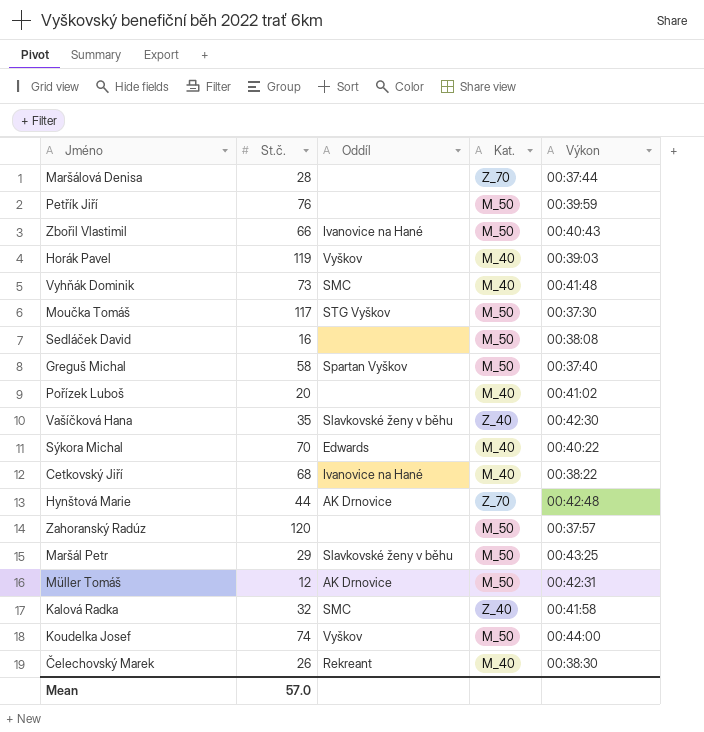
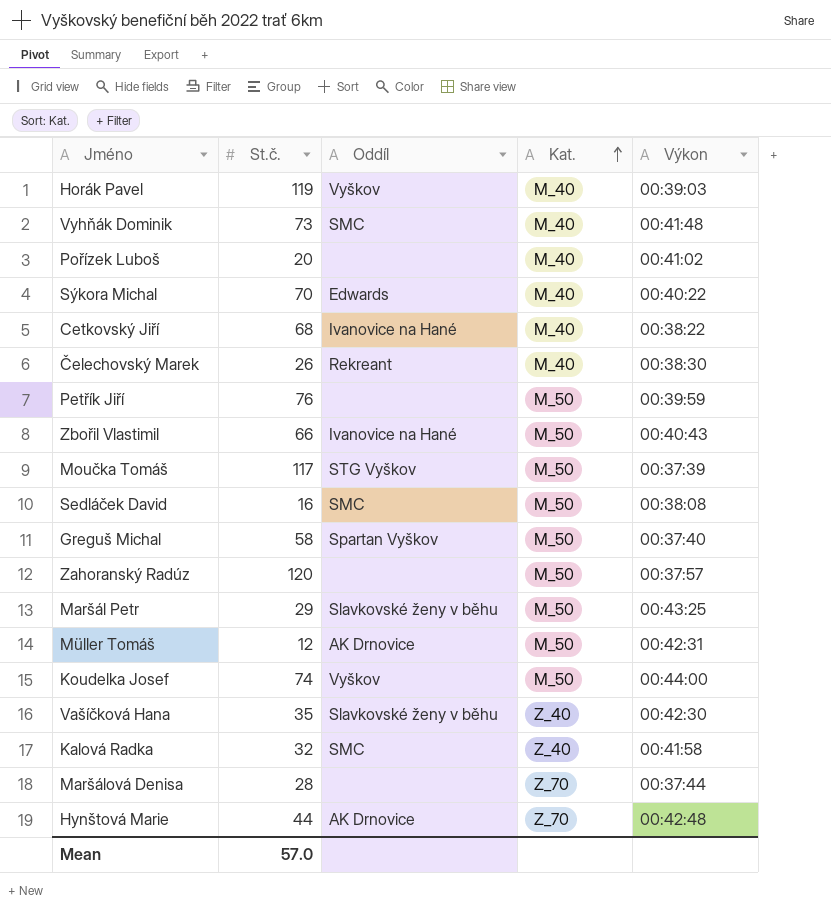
row order: none -> Kat. ascending
Moučka Tomáš | Výkon: 00:37:30 -> 00:37:39
Sedláček David | Oddíl: none -> SMC

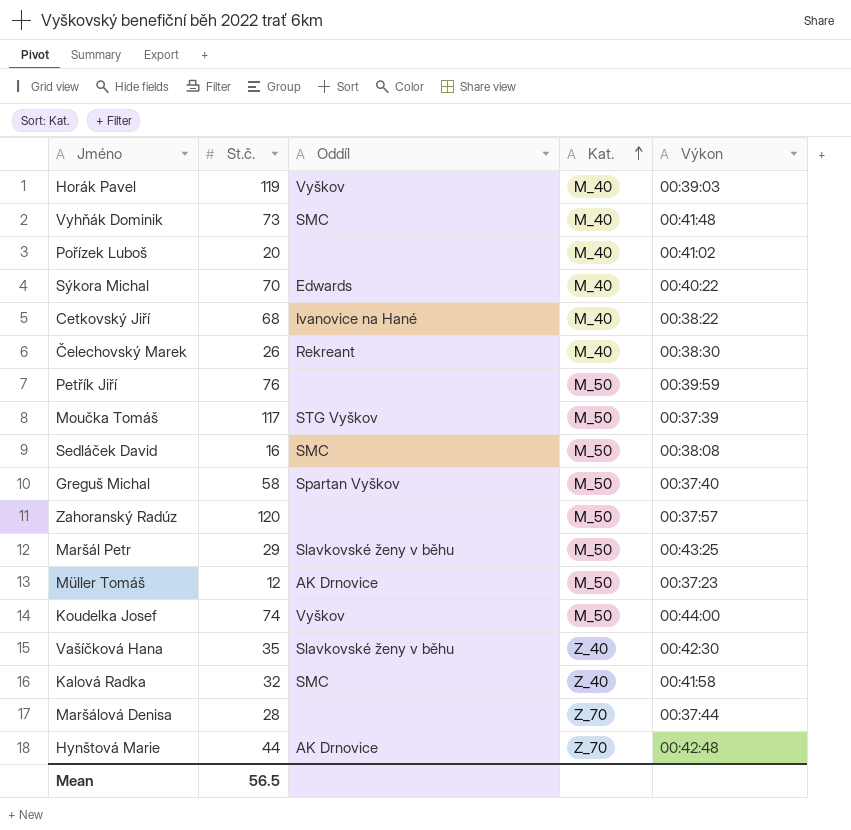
row Zbořil Vlastimil: 66 | Ivanovice na Hané | M_50 | 00:40:43 -> none
Müller Tomáš | Výkon: 00:42:31 -> 00:37:23
Mean | St.č.: 57.0 -> 56.5

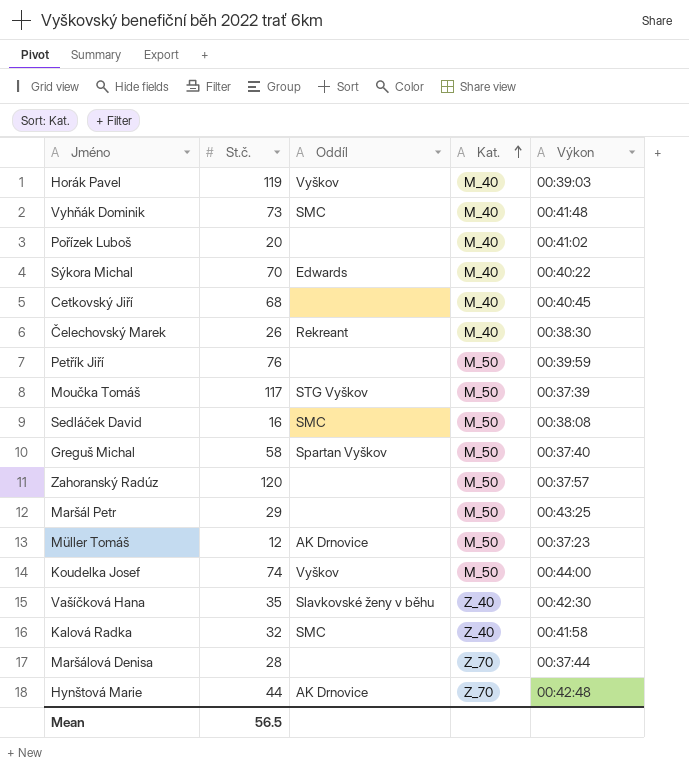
Cetkovský Jiří | Oddíl: Ivanovice na Hané -> none
Cetkovský Jiří | Výkon: 00:38:22 -> 00:40:45
Maršál Petr | Oddíl: Slavkovské ženy v běhu -> none

